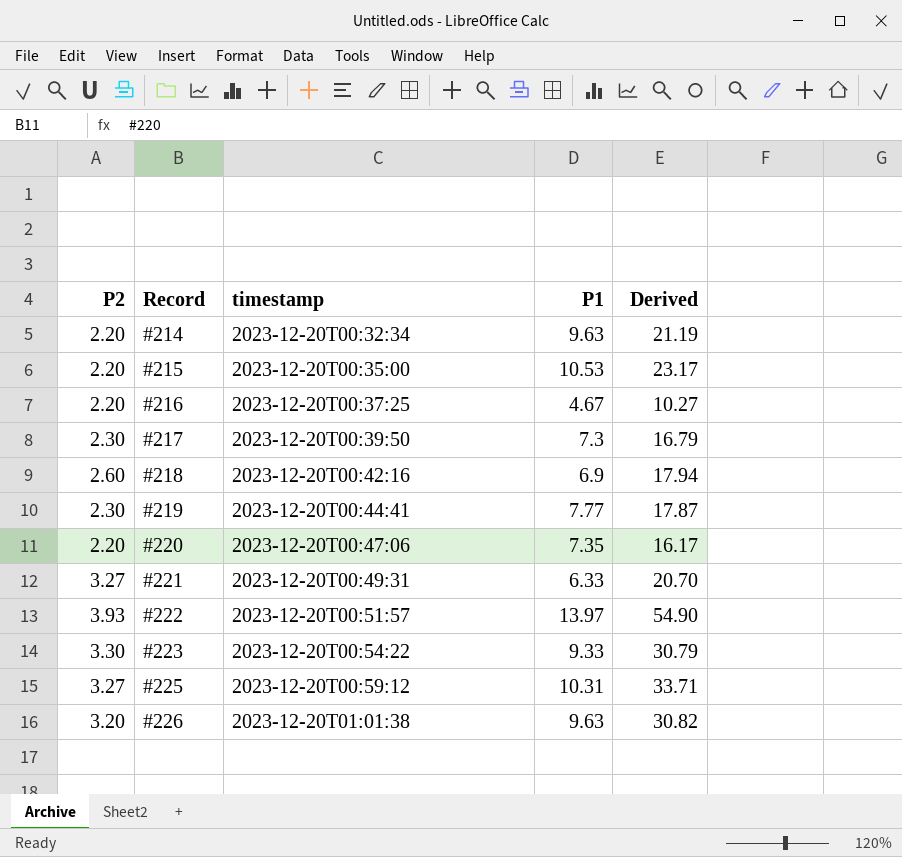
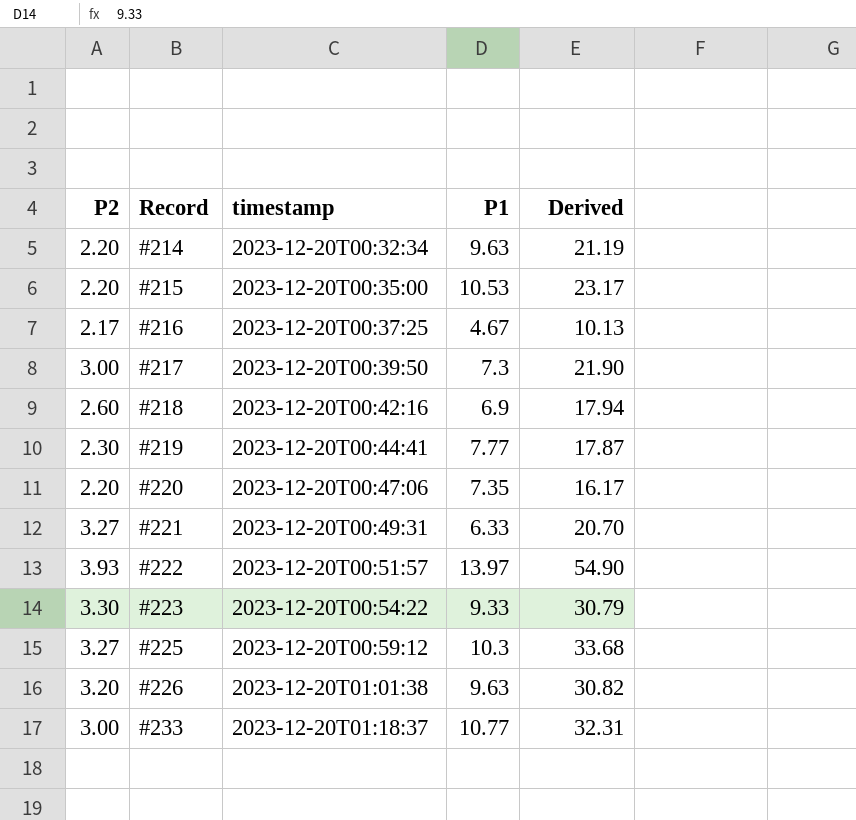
#216 | P2: 2.20 -> 2.17
#216 | Derived: 10.27 -> 10.13
#217 | P2: 2.30 -> 3.00
#217 | Derived: 16.79 -> 21.90
#225 | P1: 10.31 -> 10.3
#225 | Derived: 33.71 -> 33.68
row #233: none -> 3.00 | 2023-12-20T01:18:37 | 10.77 | 32.31

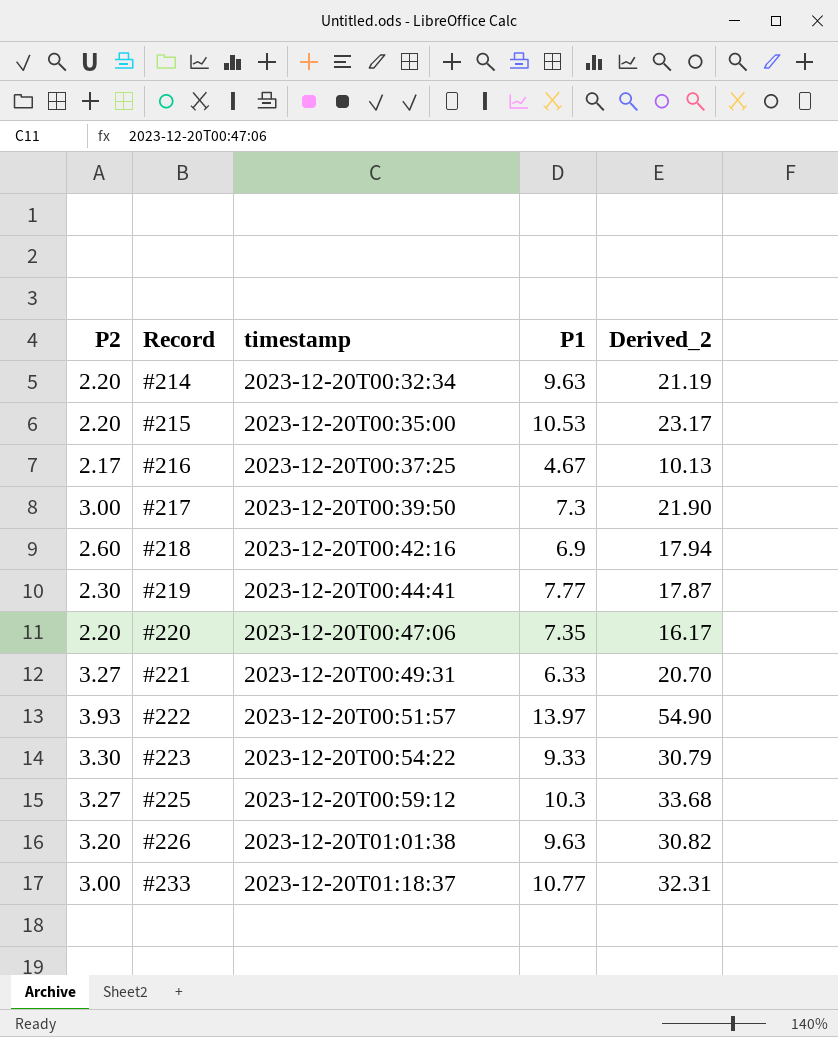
column name: Derived -> Derived_2

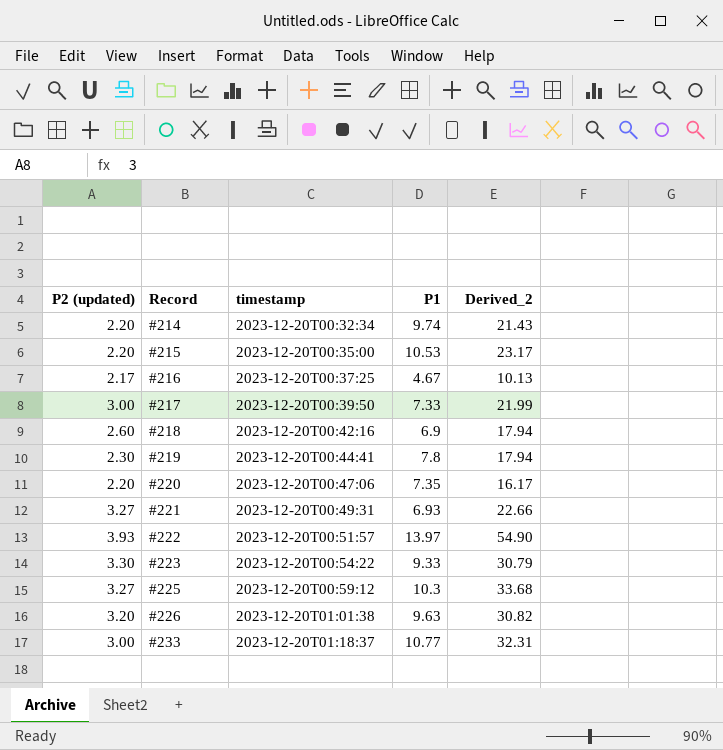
column name: P2 -> P2 (updated)
#214 | P1: 9.63 -> 9.74
#214 | Derived_2: 21.19 -> 21.43
#217 | P1: 7.3 -> 7.33
#217 | Derived_2: 21.90 -> 21.99
#219 | P1: 7.77 -> 7.8
#219 | Derived_2: 17.87 -> 17.94
#221 | P1: 6.33 -> 6.93
#221 | Derived_2: 20.70 -> 22.66

